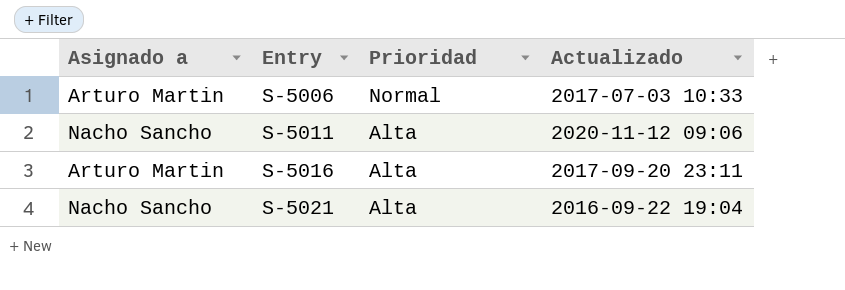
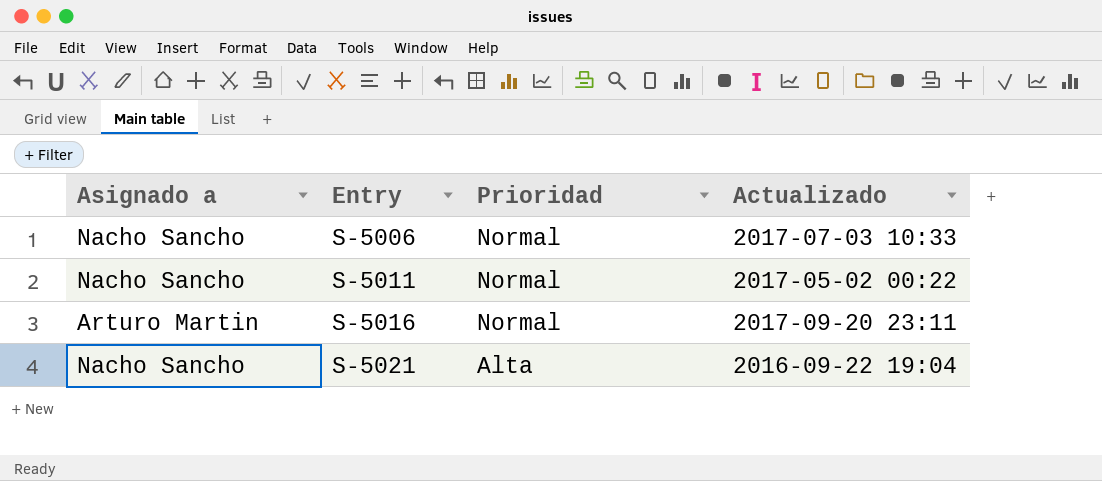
S-5006 | Asignado a: Arturo Martin -> Nacho Sancho
S-5011 | Prioridad: Alta -> Normal
S-5011 | Actualizado: 2020-11-12 09:06 -> 2017-05-02 00:22
S-5016 | Prioridad: Alta -> Normal

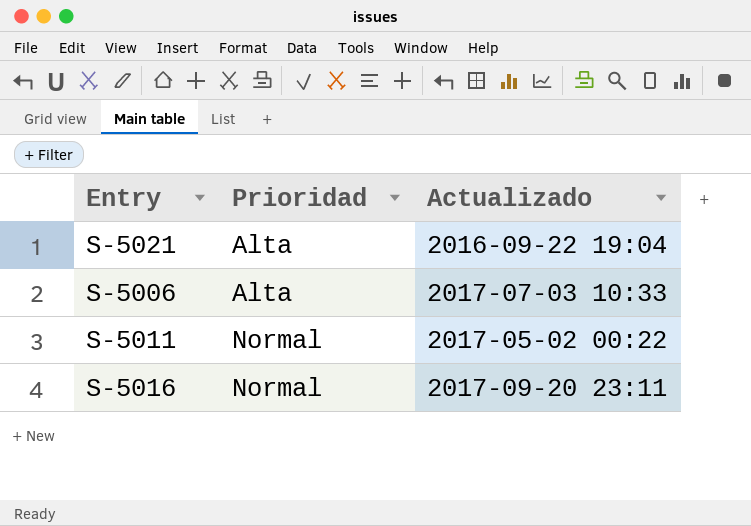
row order: Entry ascending -> Prioridad ascending
column Asignado a | position: 1 -> none
S-5006 | Prioridad: Normal -> Alta

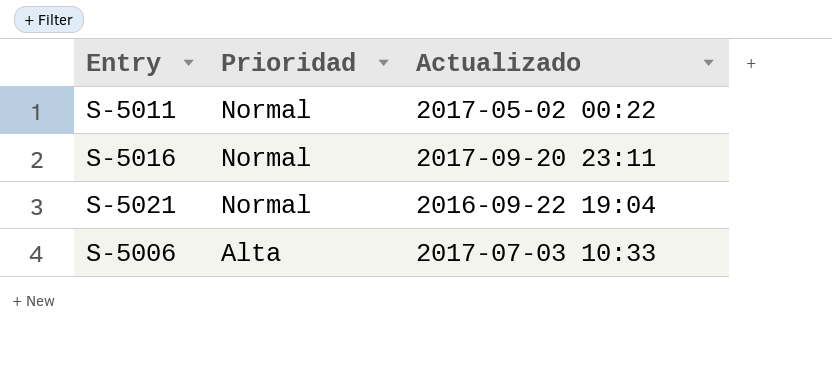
row order: Prioridad ascending -> Prioridad descending
S-5021 | Prioridad: Alta -> Normal

